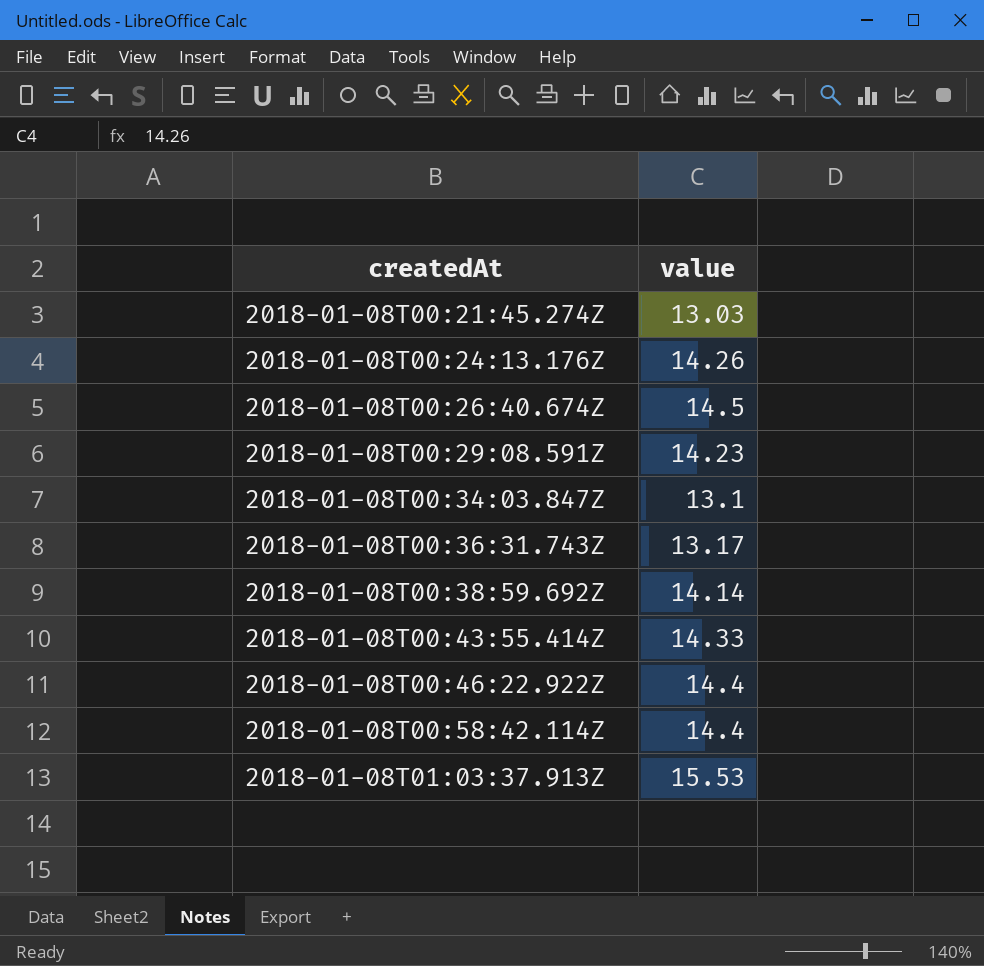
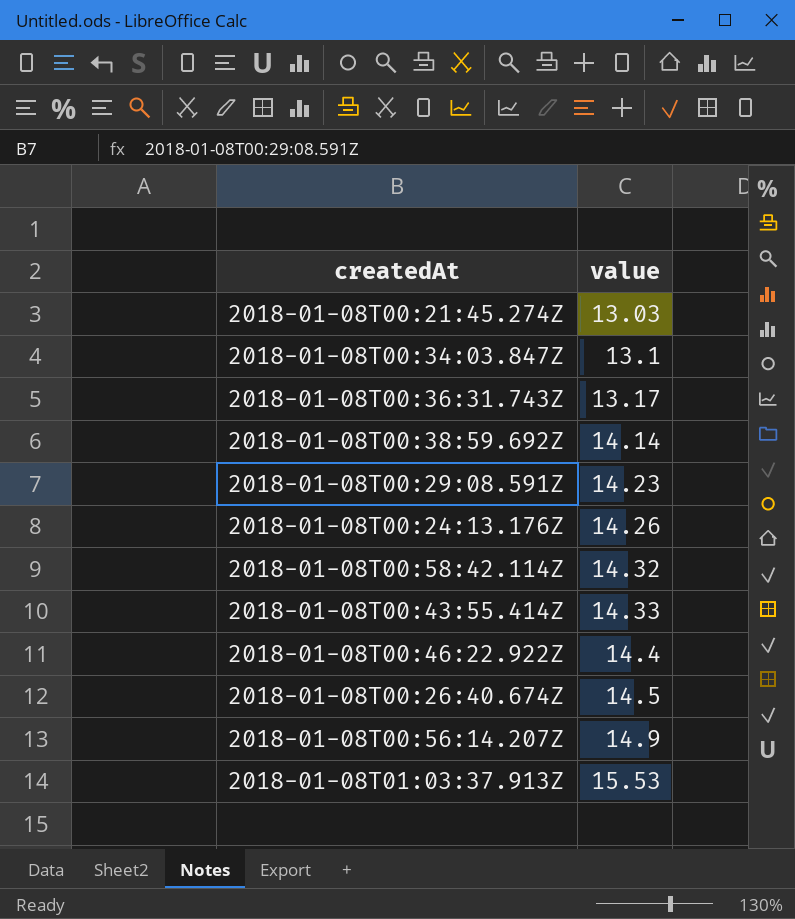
row order: createdAt ascending -> value ascending
2018-01-08T00:58:42.114Z | value: 14.4 -> 14.32
row 2018-01-08T00:56:14.207Z: none -> 14.9

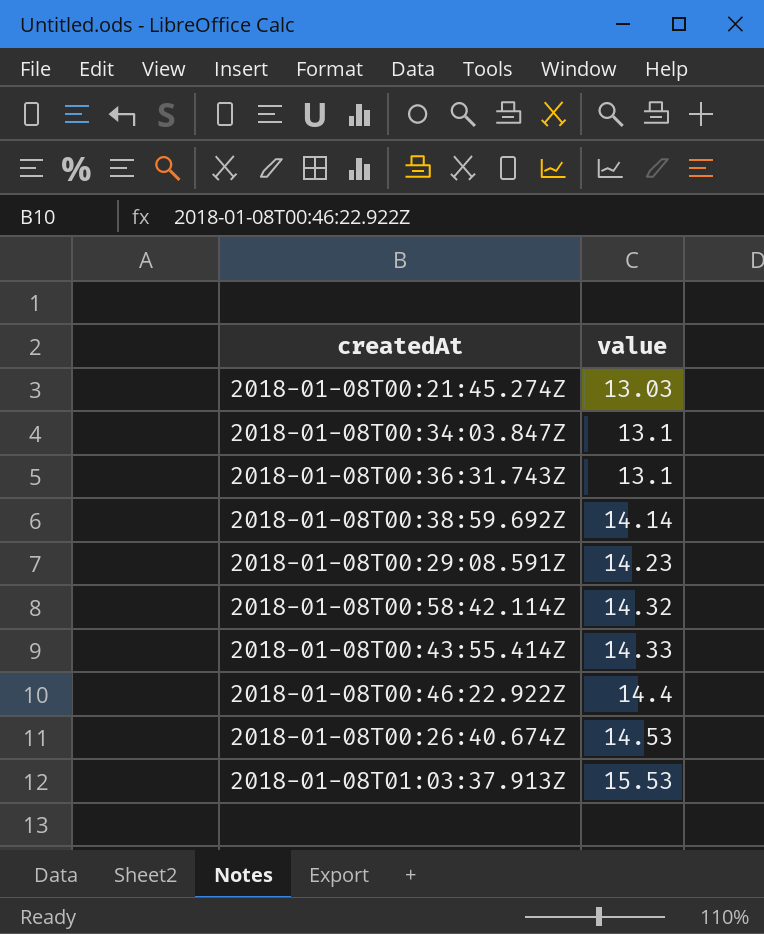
row 2018-01-08T00:24:13.176Z: 14.26 -> none
row 2018-01-08T00:56:14.207Z: 14.9 -> none
2018-01-08T00:36:31.743Z | value: 13.17 -> 13.1
2018-01-08T00:26:40.674Z | value: 14.5 -> 14.53

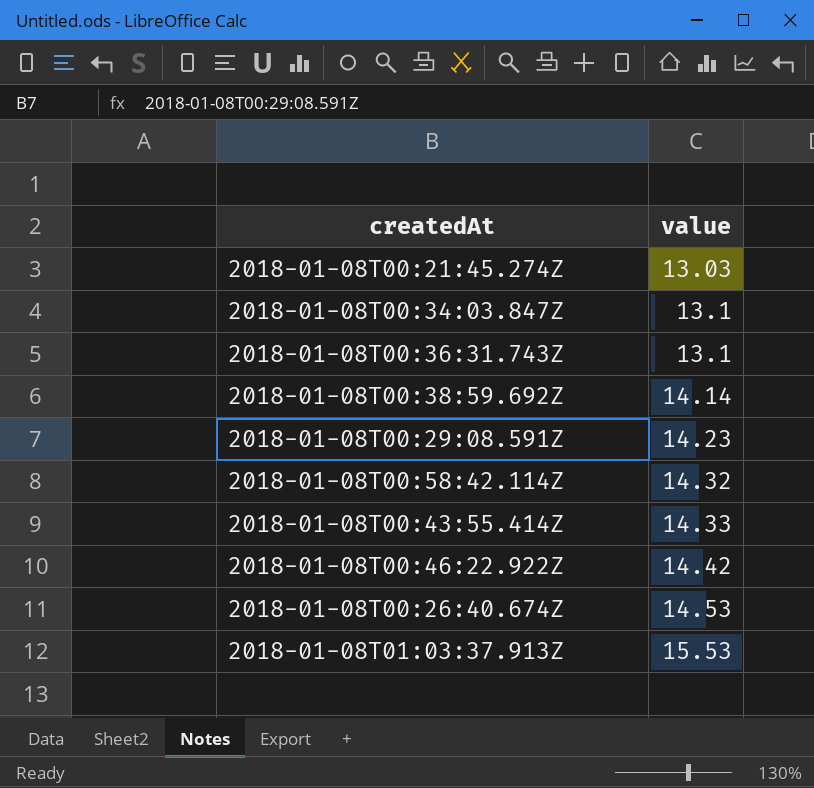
2018-01-08T00:46:22.922Z | value: 14.4 -> 14.42

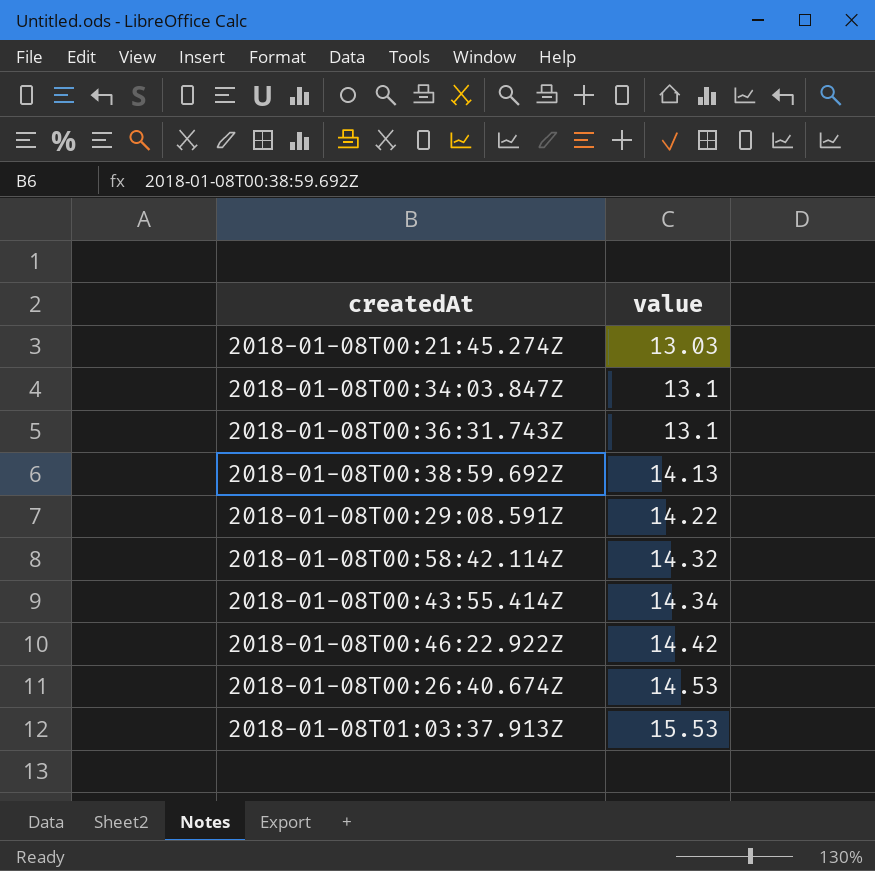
2018-01-08T00:38:59.692Z | value: 14.14 -> 14.13
2018-01-08T00:29:08.591Z | value: 14.23 -> 14.22
2018-01-08T00:43:55.414Z | value: 14.33 -> 14.34

